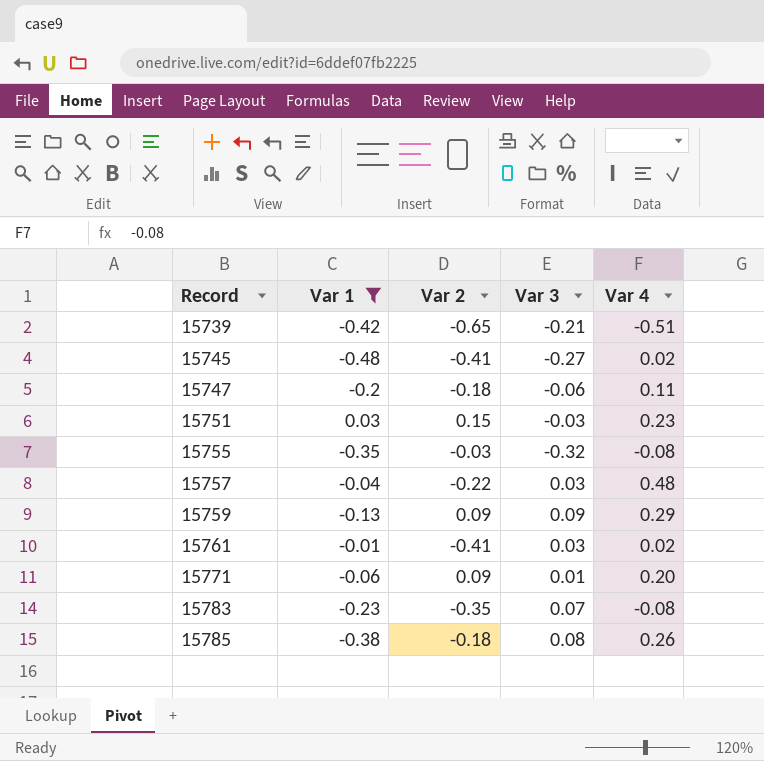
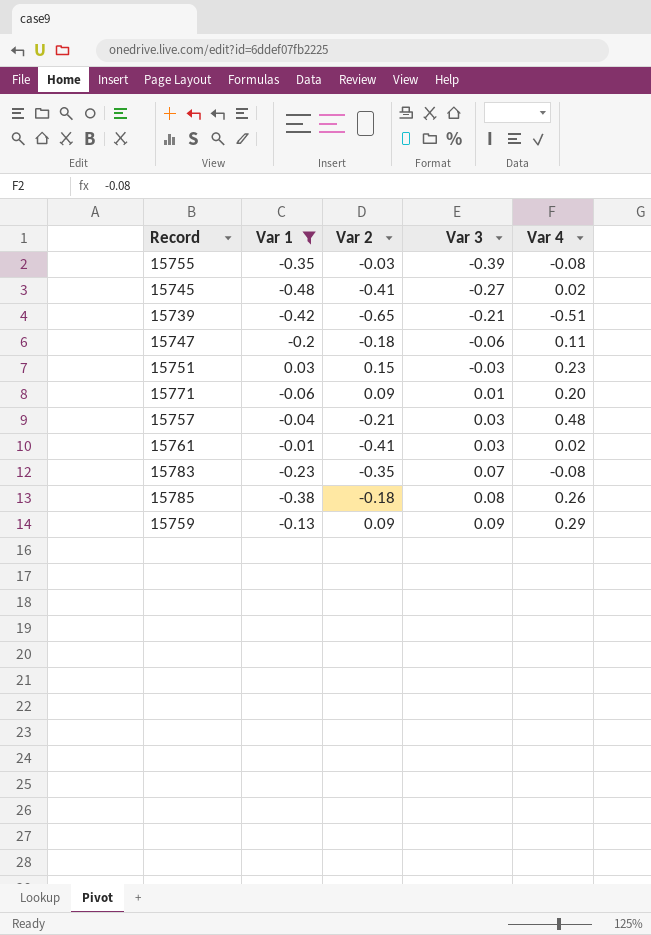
row order: Record ascending -> Var 3 ascending
15755 | Var 3: -0.32 -> -0.39
15757 | Var 2: -0.22 -> -0.21

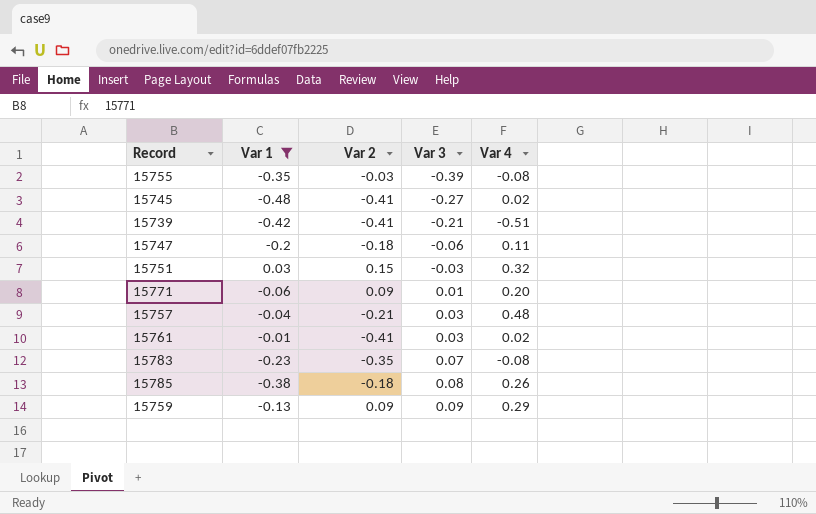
15739 | Var 2: -0.65 -> -0.41
15751 | Var 4: 0.23 -> 0.32

